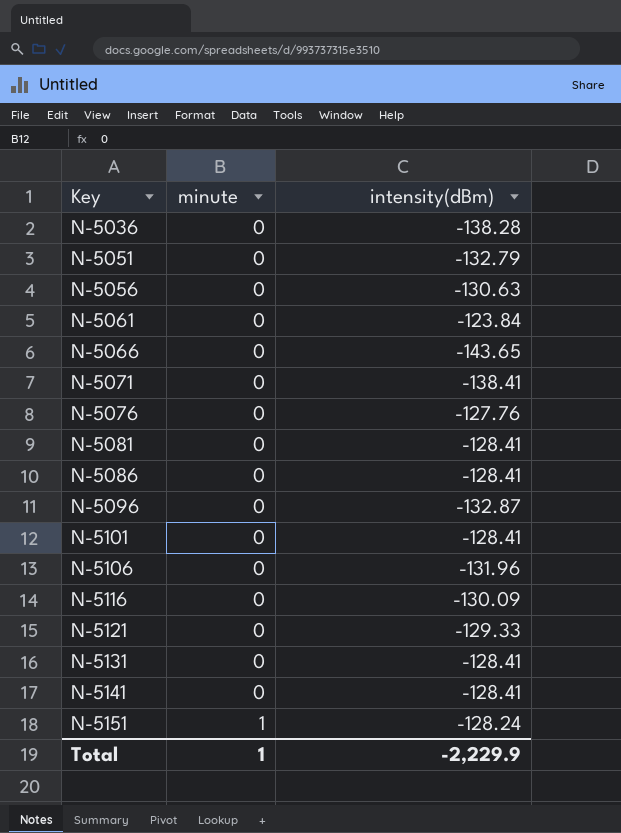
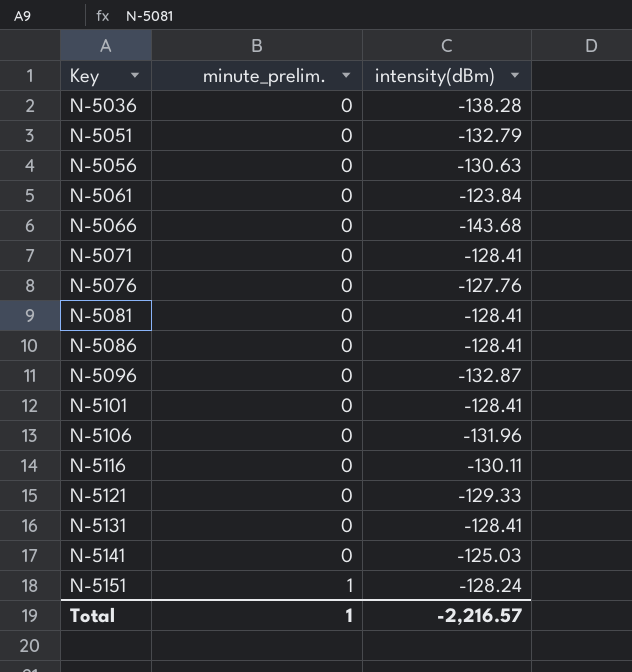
column name: minute -> minute_prelim.
N-5066 | intensity(dBm): -143.65 -> -143.68
N-5071 | intensity(dBm): -138.41 -> -128.41
N-5116 | intensity(dBm): -130.09 -> -130.11
N-5141 | intensity(dBm): -128.41 -> -125.03
Total | intensity(dBm): -2,229.9 -> -2,216.57

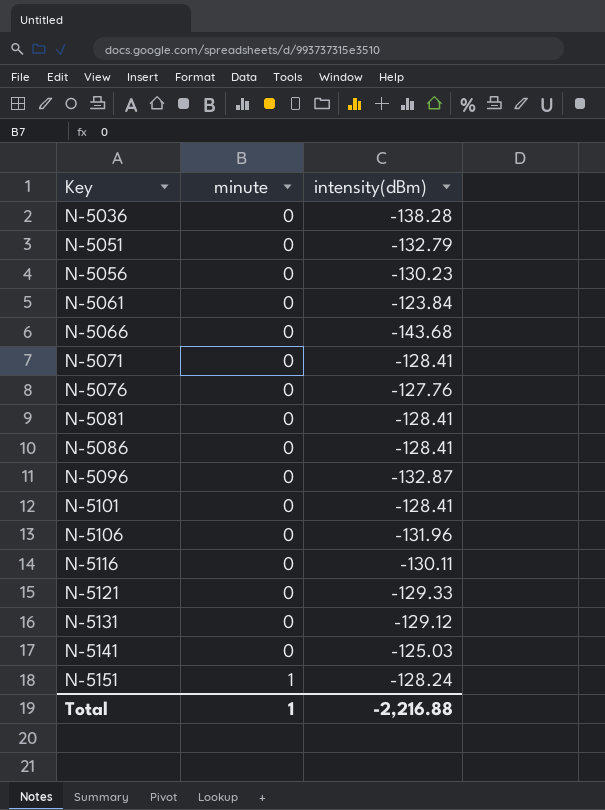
column name: minute_prelim. -> minute
N-5056 | intensity(dBm): -130.63 -> -130.23
N-5131 | intensity(dBm): -128.41 -> -129.12
Total | intensity(dBm): -2,216.57 -> -2,216.88

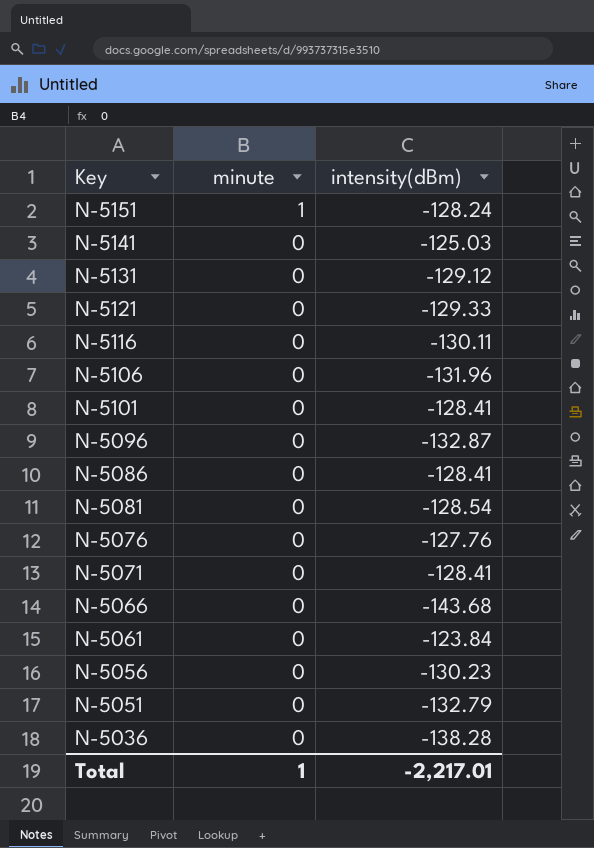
row order: Key ascending -> Key descending
N-5081 | intensity(dBm): -128.41 -> -128.54
Total | intensity(dBm): -2,216.88 -> -2,217.01

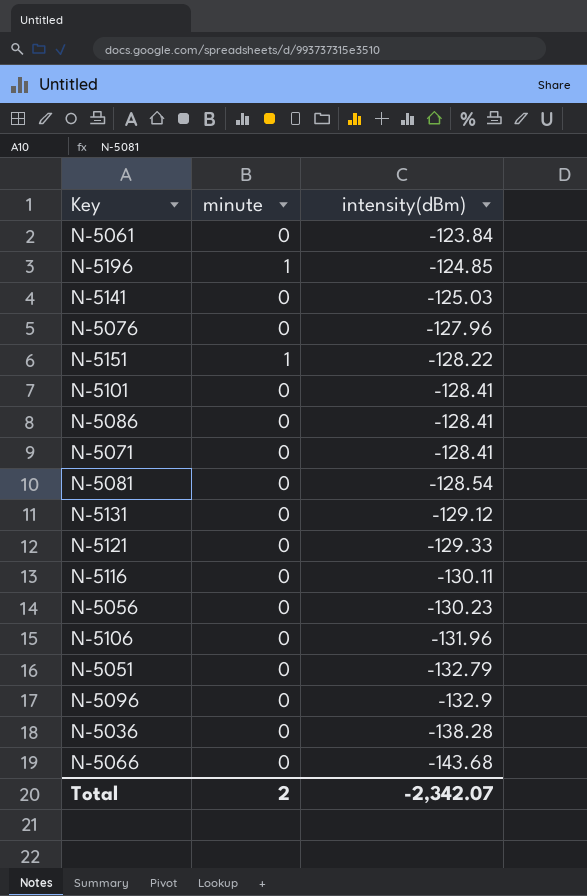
row order: Key descending -> intensity(dBm) descending
row N-5196: none -> 1 | -124.85
N-5076 | intensity(dBm): -127.76 -> -127.96
N-5151 | intensity(dBm): -128.24 -> -128.22
N-5096 | intensity(dBm): -132.87 -> -132.9
Total | minute: 1 -> 2
Total | intensity(dBm): -2,217.01 -> -2,342.07

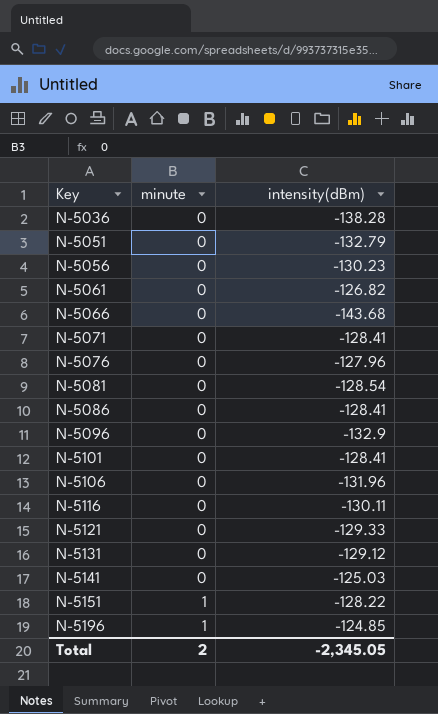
row order: intensity(dBm) descending -> Key ascending
N-5061 | intensity(dBm): -123.84 -> -126.82
Total | intensity(dBm): -2,342.07 -> -2,345.05

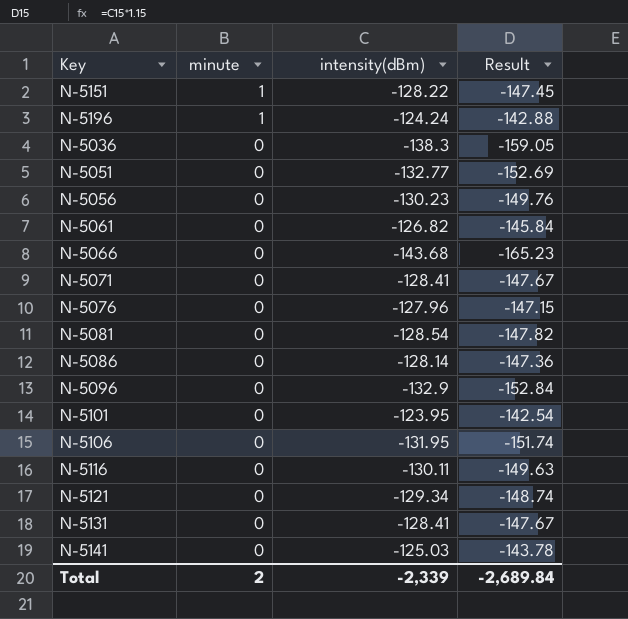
row order: Key ascending -> minute descending
column Result | formula: none -> [intensity(dBm)] * 1.15
N-5196 | intensity(dBm): -124.85 -> -124.24
N-5036 | intensity(dBm): -138.28 -> -138.3
N-5051 | intensity(dBm): -132.79 -> -132.77
N-5086 | intensity(dBm): -128.41 -> -128.14
N-5101 | intensity(dBm): -128.41 -> -123.95
N-5106 | intensity(dBm): -131.96 -> -131.95
N-5121 | intensity(dBm): -129.33 -> -129.34
N-5131 | intensity(dBm): -129.12 -> -128.41
Total | intensity(dBm): -2,345.05 -> -2,339

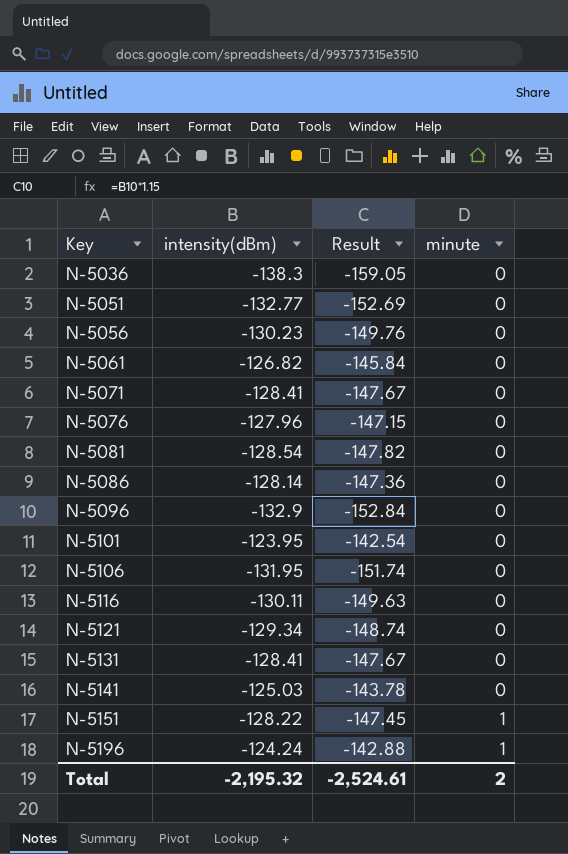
row order: minute descending -> Key ascending
column minute | position: 2 -> 4
row N-5066: 0 | -143.68 | -165.23 -> none
Total | intensity(dBm): -2,339 -> -2,195.32
Total | Result: -2,689.84 -> -2,524.61

